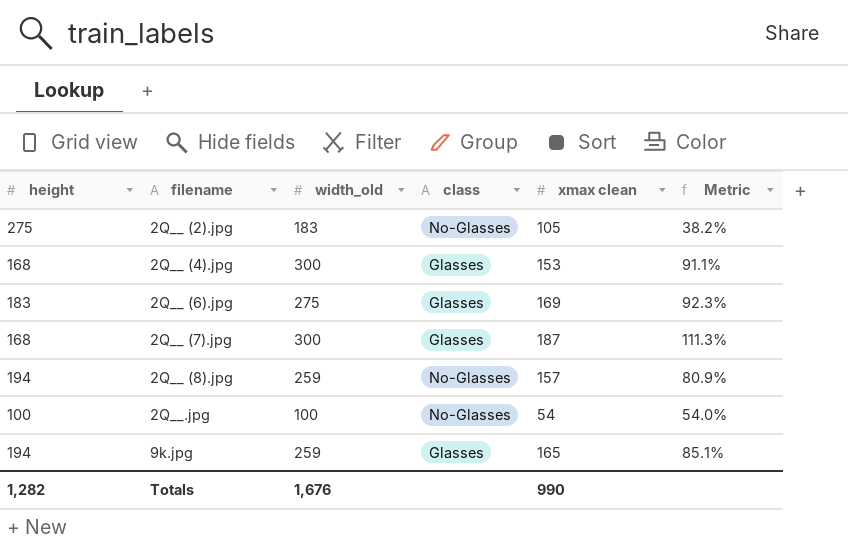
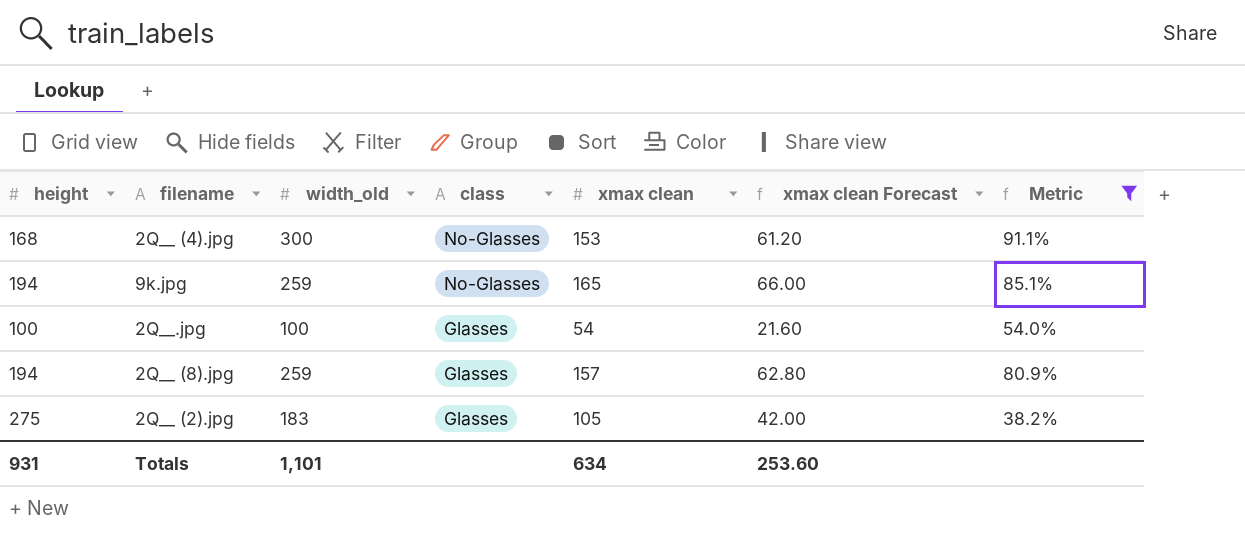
filter: none -> Metric <= 91.1%
row order: filename ascending -> class descending
column xmax clean Forecast | formula: none -> [xmax clean] * 0.4
2Q__ (4).jpg | class: Glasses -> No-Glasses
9k.jpg | class: Glasses -> No-Glasses
2Q__.jpg | class: No-Glasses -> Glasses
2Q__ (8).jpg | class: No-Glasses -> Glasses
2Q__ (2).jpg | class: No-Glasses -> Glasses
Totals | height: 1,282 -> 931
Totals | width_old: 1,676 -> 1,101
Totals | xmax clean: 990 -> 634

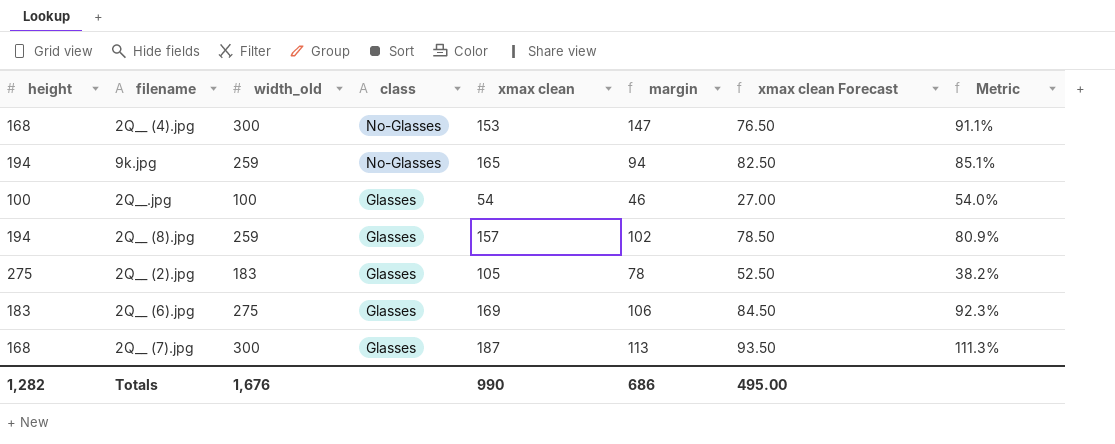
filter: Metric <= 91.1% -> none
column margin | formula: none -> [width_old] - [xmax clean]
column xmax clean Forecast | formula: [xmax clean] * 0.4 -> [xmax clean] * 0.5
Totals | height: 931 -> 1,282
Totals | width_old: 1,101 -> 1,676
Totals | xmax clean: 634 -> 990
Totals | xmax clean Forecast: 253.60 -> 495.00

